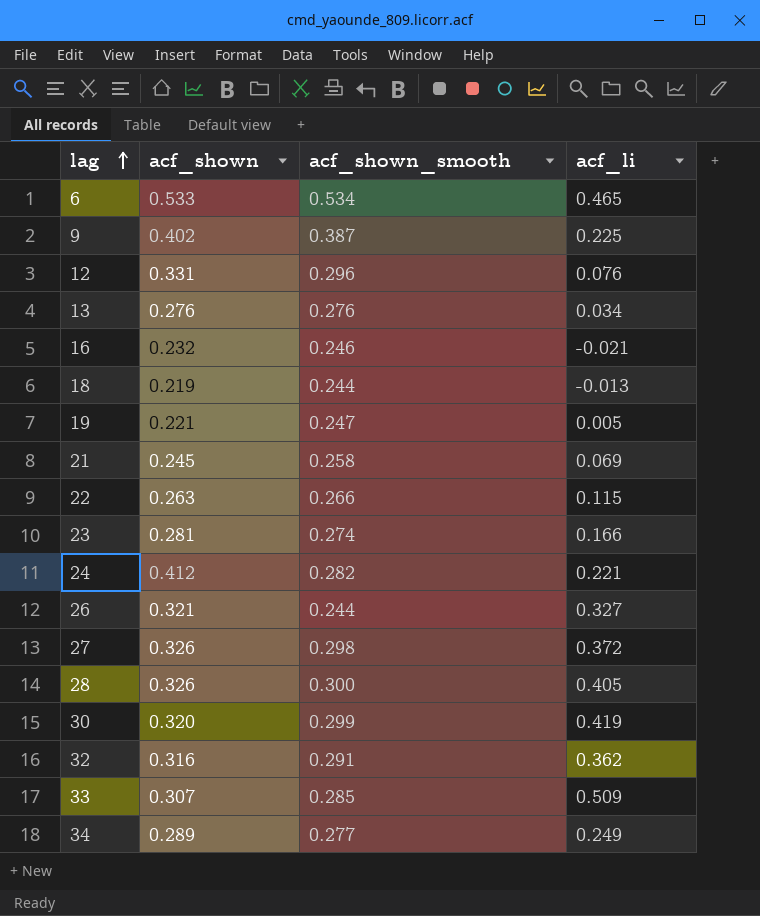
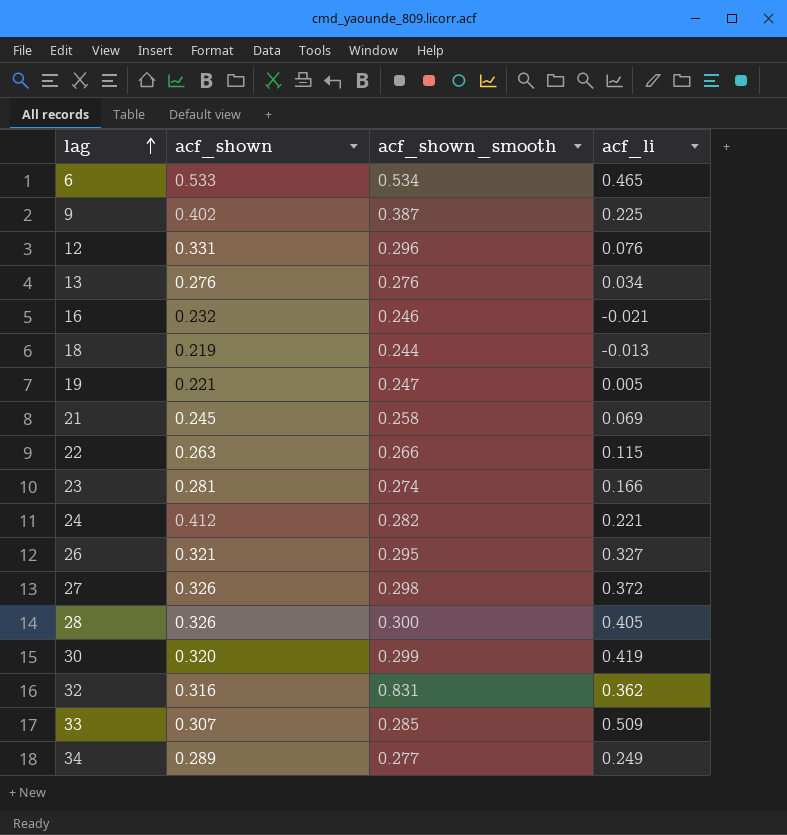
26 | acf_shown_smooth: 0.244 -> 0.295
32 | acf_shown_smooth: 0.291 -> 0.831

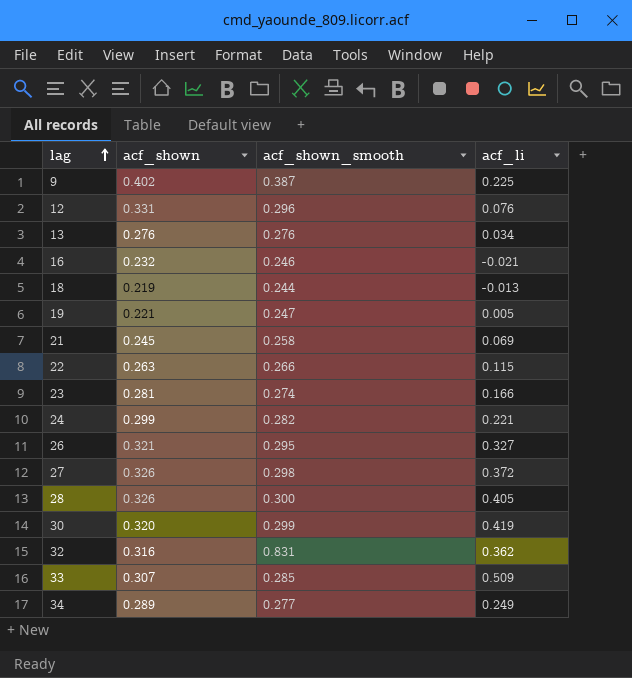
row 6: 0.533 | 0.534 | 0.465 -> none
24 | acf_shown: 0.412 -> 0.299

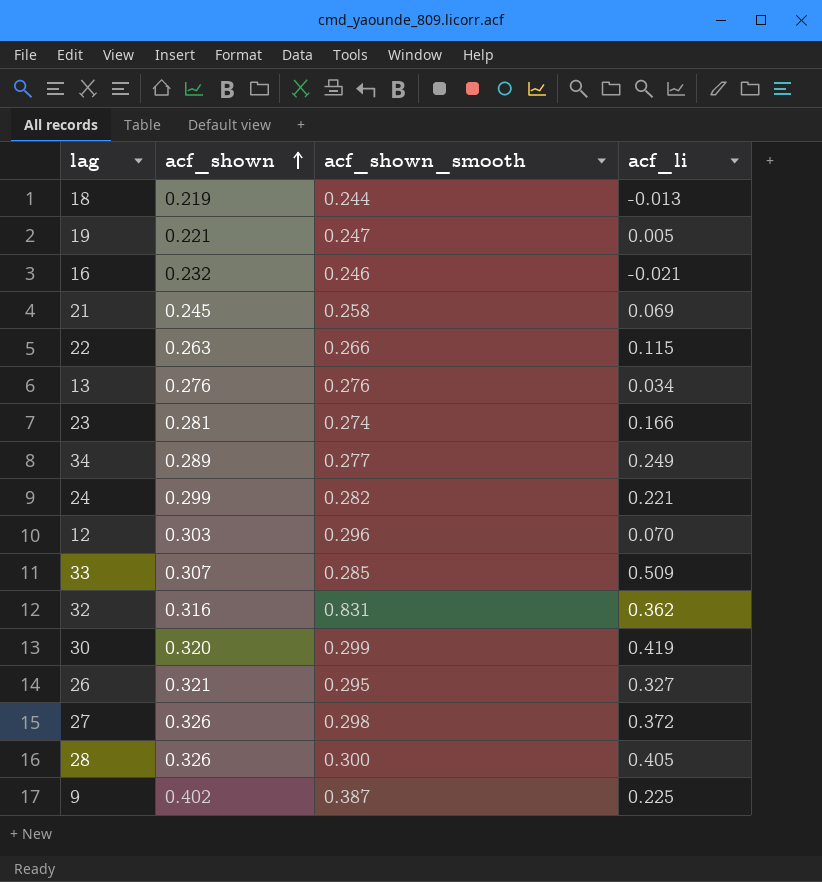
row order: lag ascending -> acf_shown ascending
12 | acf_shown: 0.331 -> 0.303
12 | acf_li: 0.076 -> 0.070

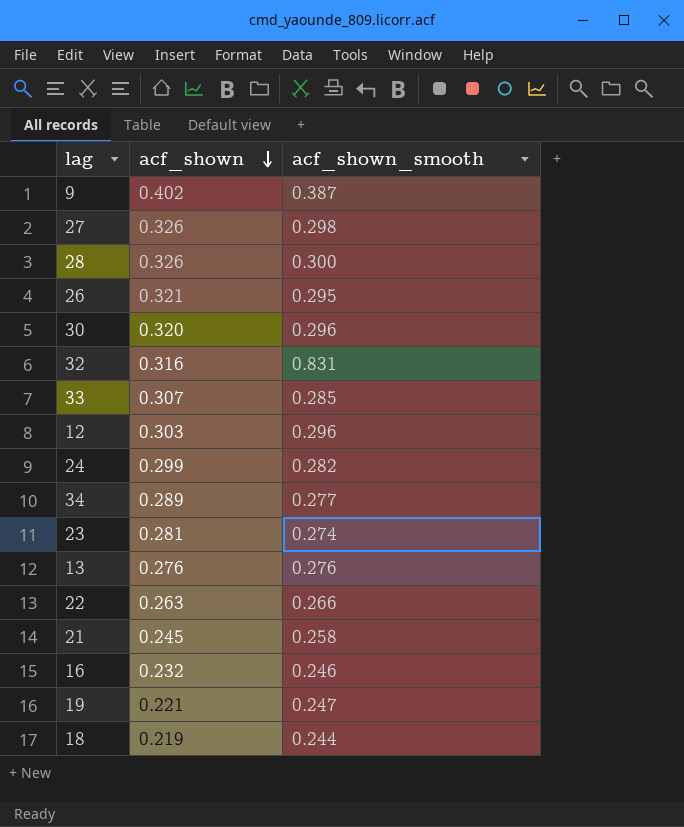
row order: acf_shown ascending -> acf_shown descending
column acf_li | position: 4 -> none
30 | acf_shown_smooth: 0.299 -> 0.296

